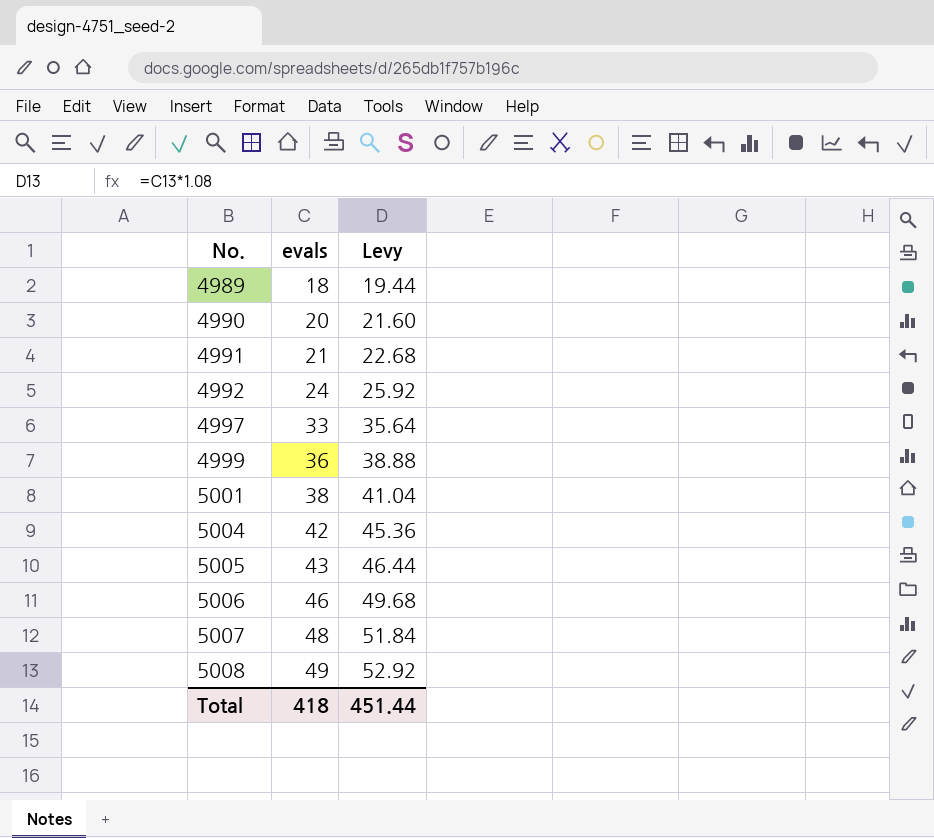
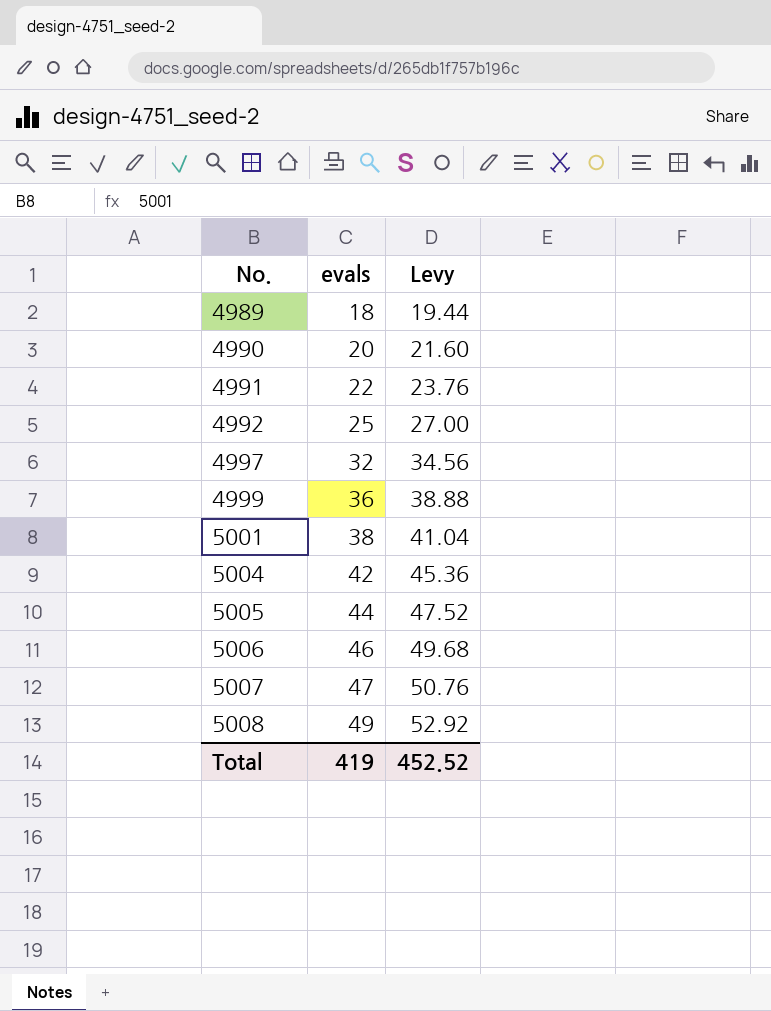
4991 | evals: 21 -> 22
4991 | Levy: 22.68 -> 23.76
4992 | evals: 24 -> 25
4992 | Levy: 25.92 -> 27.00
4997 | evals: 33 -> 32
4997 | Levy: 35.64 -> 34.56
5005 | evals: 43 -> 44
5005 | Levy: 46.44 -> 47.52
5007 | evals: 48 -> 47
5007 | Levy: 51.84 -> 50.76
Total | evals: 418 -> 419
Total | Levy: 451.44 -> 452.52

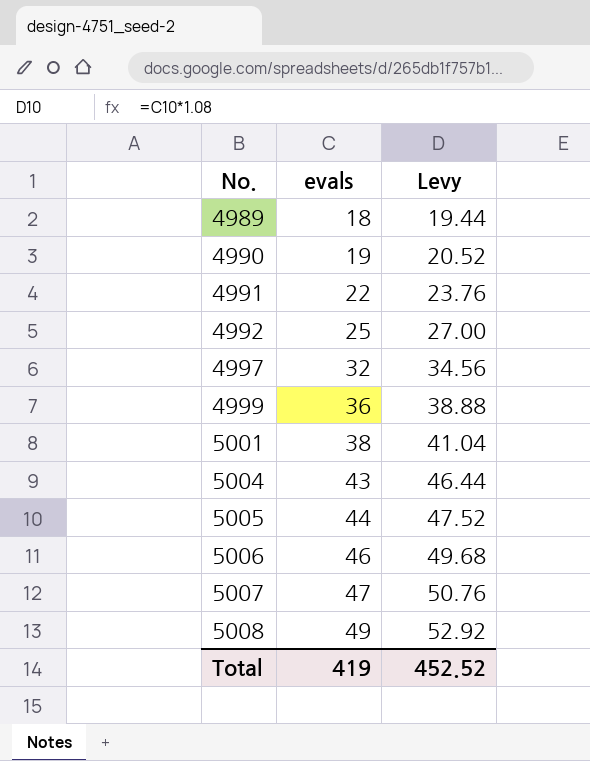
4990 | evals: 20 -> 19
4990 | Levy: 21.60 -> 20.52
5004 | evals: 42 -> 43
5004 | Levy: 45.36 -> 46.44

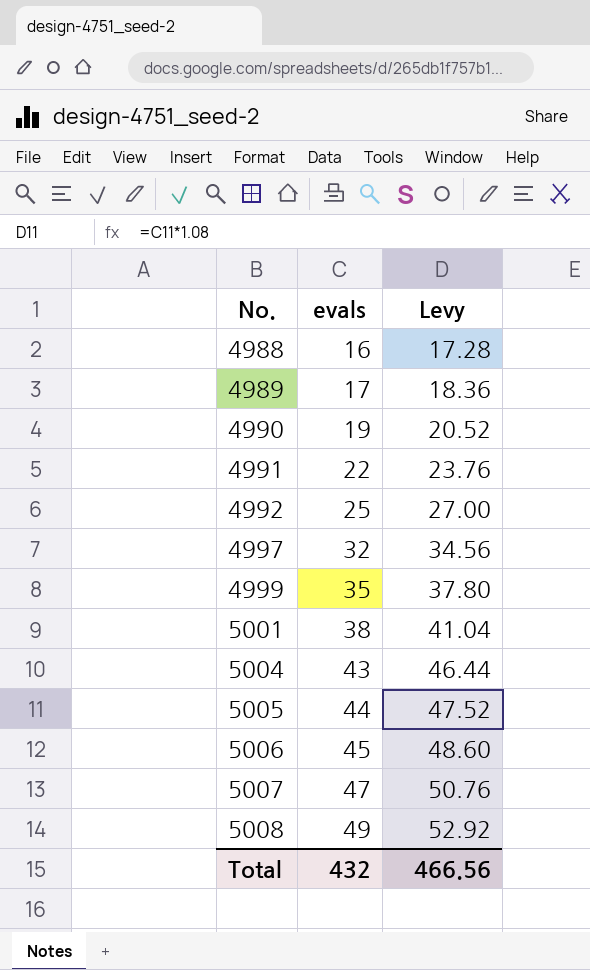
row 4988: none -> 16 | 17.28
4989 | evals: 18 -> 17
4989 | Levy: 19.44 -> 18.36
4999 | evals: 36 -> 35
4999 | Levy: 38.88 -> 37.80
5006 | evals: 46 -> 45
5006 | Levy: 49.68 -> 48.60
Total | evals: 419 -> 432
Total | Levy: 452.52 -> 466.56

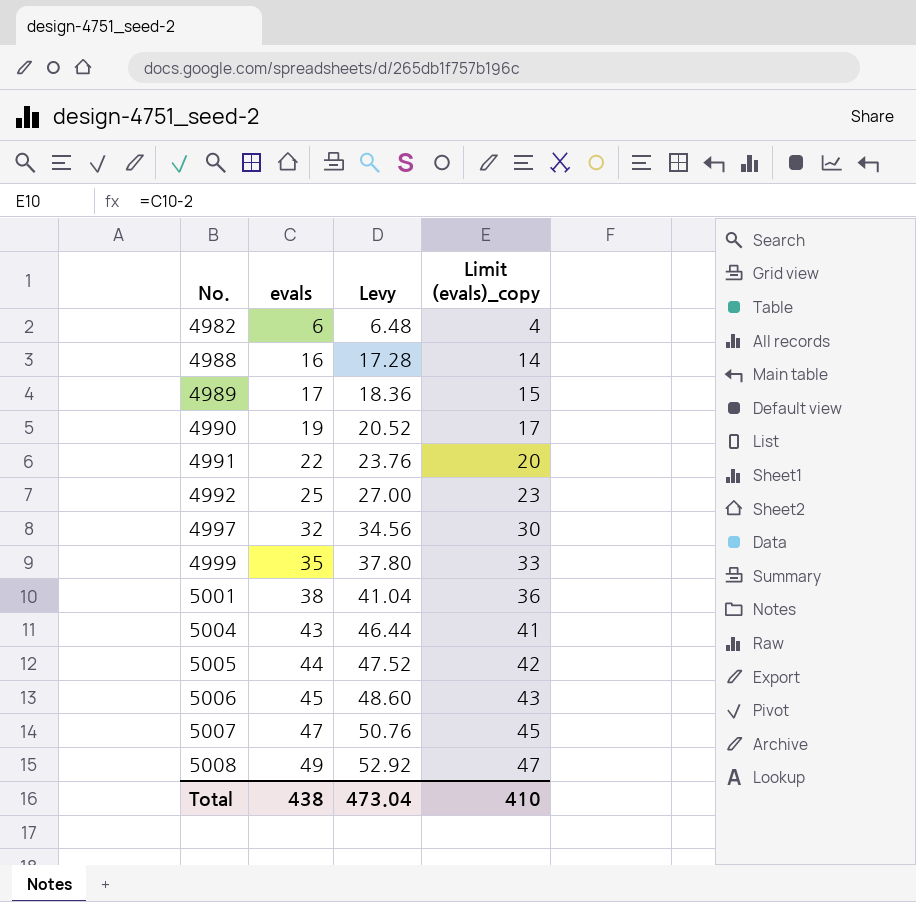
column Limit (evals)_copy | formula: none -> [evals] - 2
row 4982: none -> 6 | 6.48 | 4
Total | evals: 432 -> 438
Total | Levy: 466.56 -> 473.04

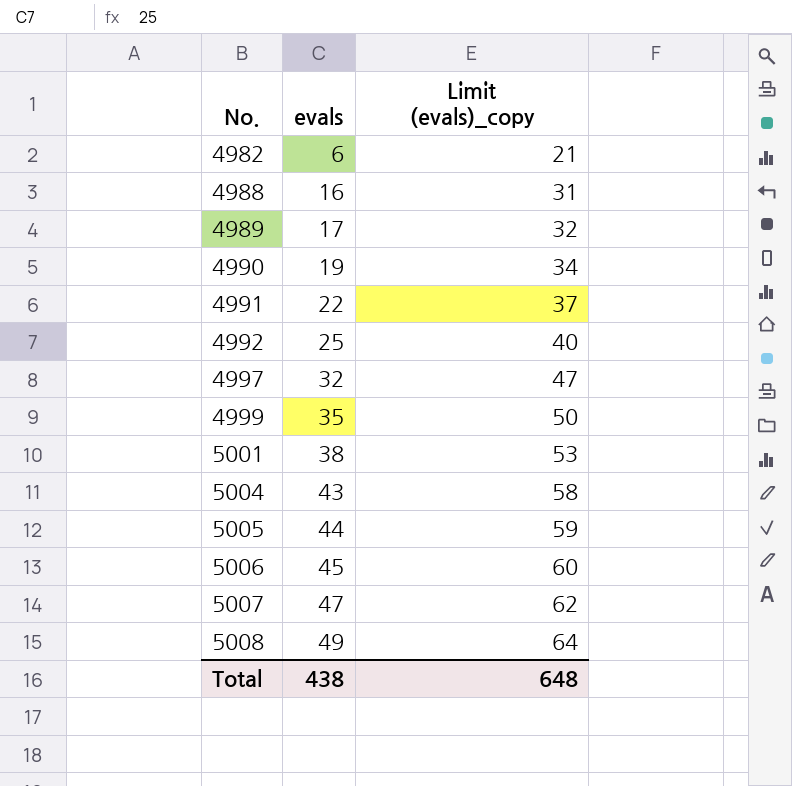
column Levy | formula: [evals] * 1.08 -> none
column Limit (evals)_copy | formula: [evals] - 2 -> [evals] + 15
Total | Limit (evals)_copy: 410 -> 648

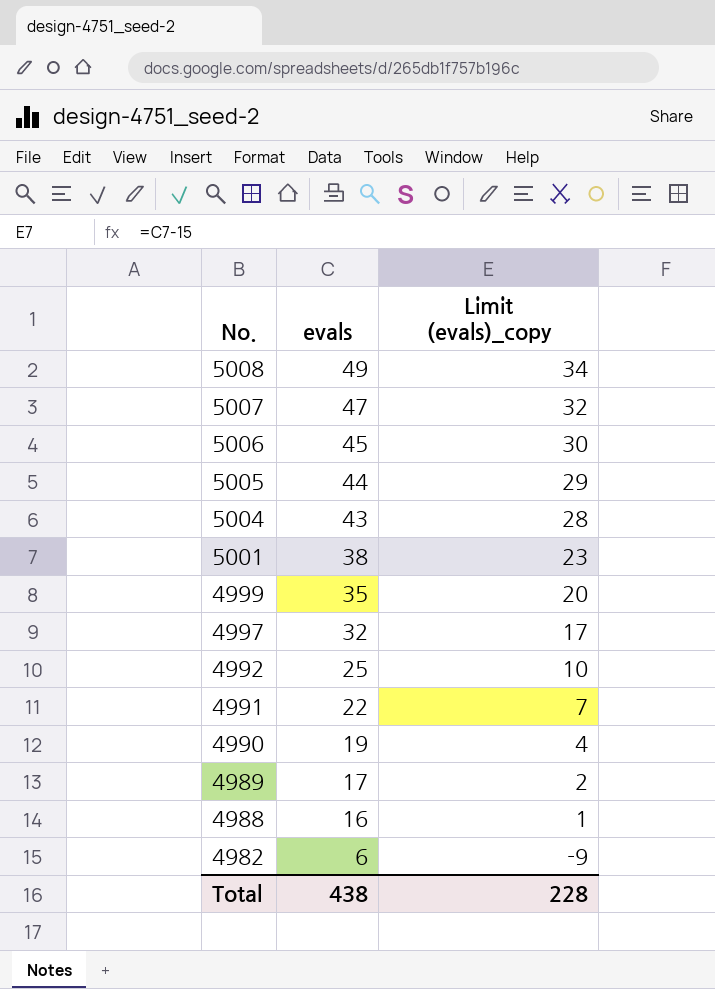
row order: No. ascending -> No. descending
column Limit (evals)_copy | formula: [evals] + 15 -> [evals] - 15
Total | Limit (evals)_copy: 648 -> 228

